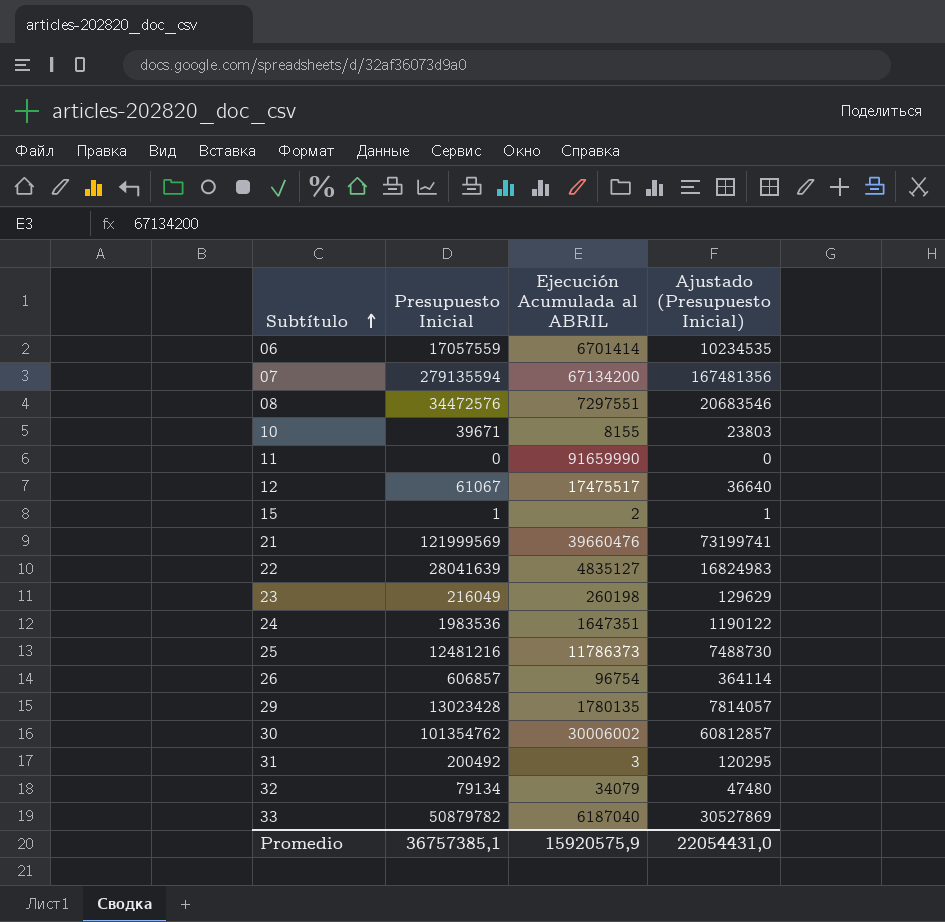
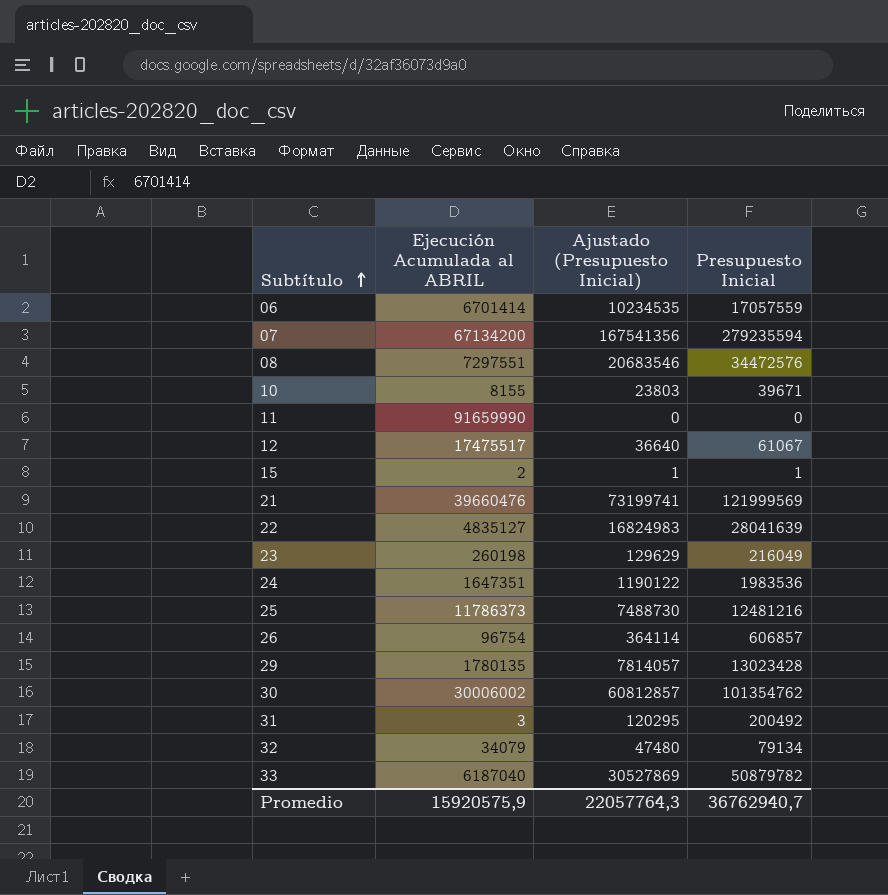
column Presupuesto Inicial | position: 2 -> 4
07 | Ajustado (Presupuesto Inicial): 167481356 -> 167541356
07 | Presupuesto Inicial: 279135594 -> 279235594
Promedio | Ajustado (Presupuesto Inicial): 22054431,0 -> 22057764,3
Promedio | Presupuesto Inicial: 36757385,1 -> 36762940,7

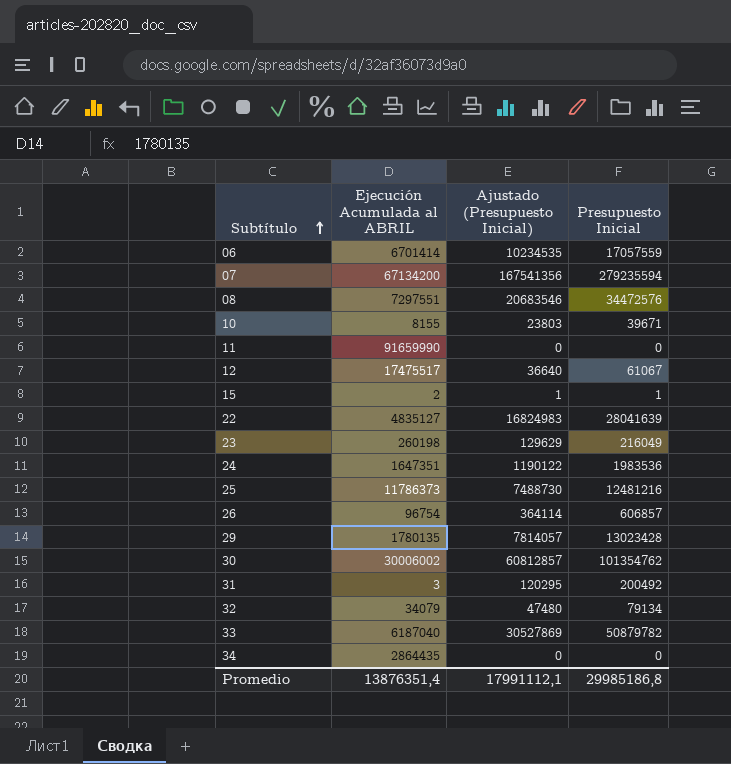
row 21: 39660476 | 73199741 | 121999569 -> none
row 34: none -> 2864435 | 0 | 0
Promedio | Ejecución Acumulada al ABRIL: 15920575,9 -> 13876351,4
Promedio | Ajustado (Presupuesto Inicial): 22057764,3 -> 17991112,1
Promedio | Presupuesto Inicial: 36762940,7 -> 29985186,8

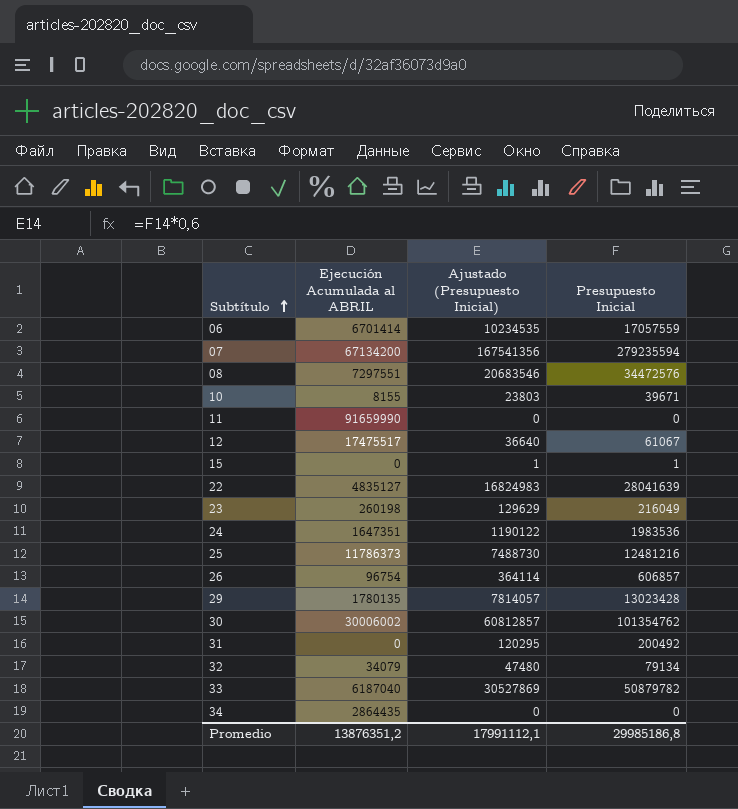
15 | Ejecución Acumulada al ABRIL: 2 -> 0
31 | Ejecución Acumulada al ABRIL: 3 -> 0
Promedio | Ejecución Acumulada al ABRIL: 13876351,4 -> 13876351,2

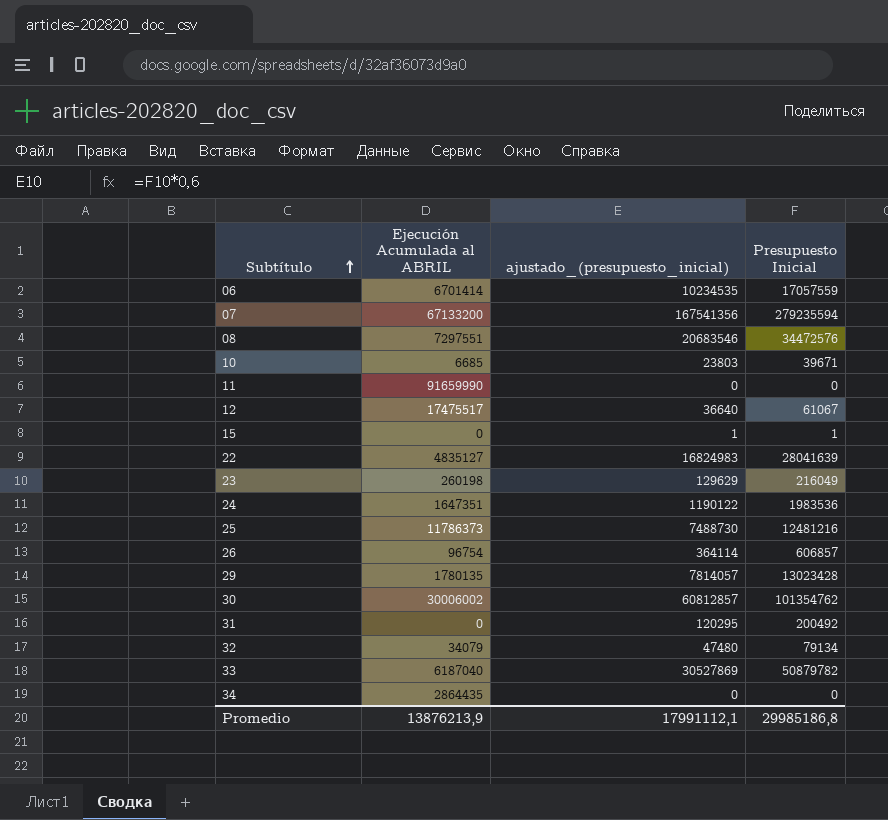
column name: Ajustado (Presupuesto Inicial) -> ajustado_(presupuesto_inicial)
07 | Ejecución Acumulada al ABRIL: 67134200 -> 67133200
10 | Ejecución Acumulada al ABRIL: 8155 -> 6685
Promedio | Ejecución Acumulada al ABRIL: 13876351,2 -> 13876213,9

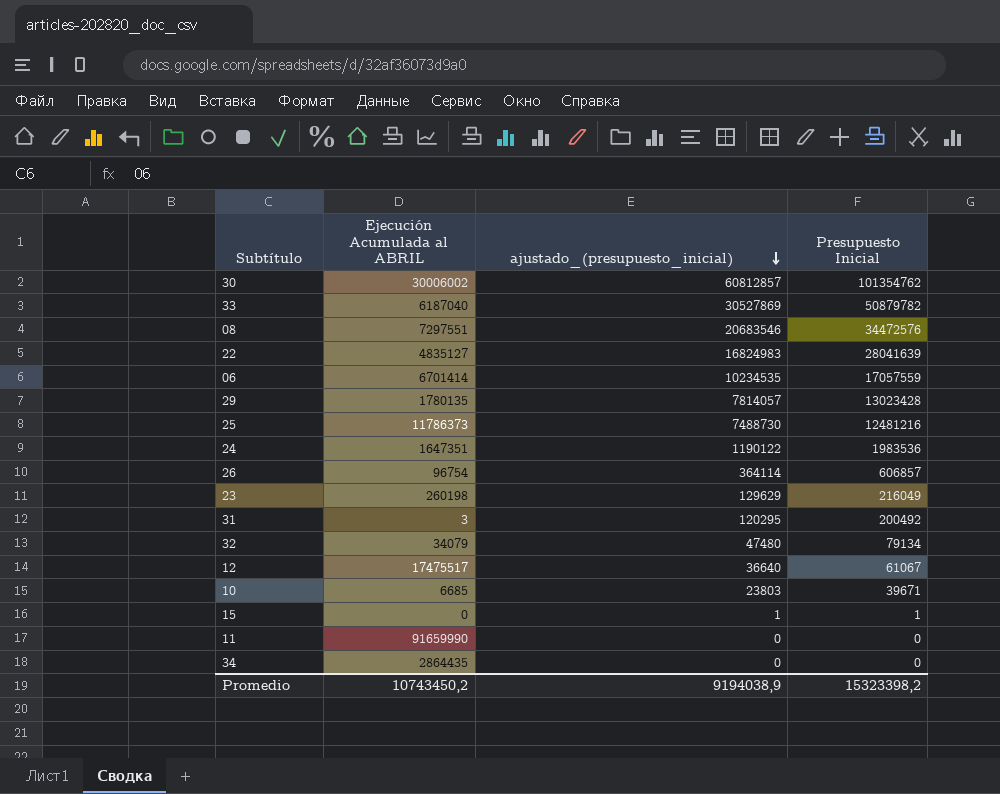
row order: Subtítulo ascending -> ajustado_(presupuesto_inicial) descending
row 07: 67133200 | 167541356 | 279235594 -> none
31 | Ejecución Acumulada al ABRIL: 0 -> 3
Promedio | Ejecución Acumulada al ABRIL: 13876213,9 -> 10743450,2
Promedio | ajustado_(presupuesto_inicial): 17991112,1 -> 9194038,9
Promedio | Presupuesto Inicial: 29985186,8 -> 15323398,2

